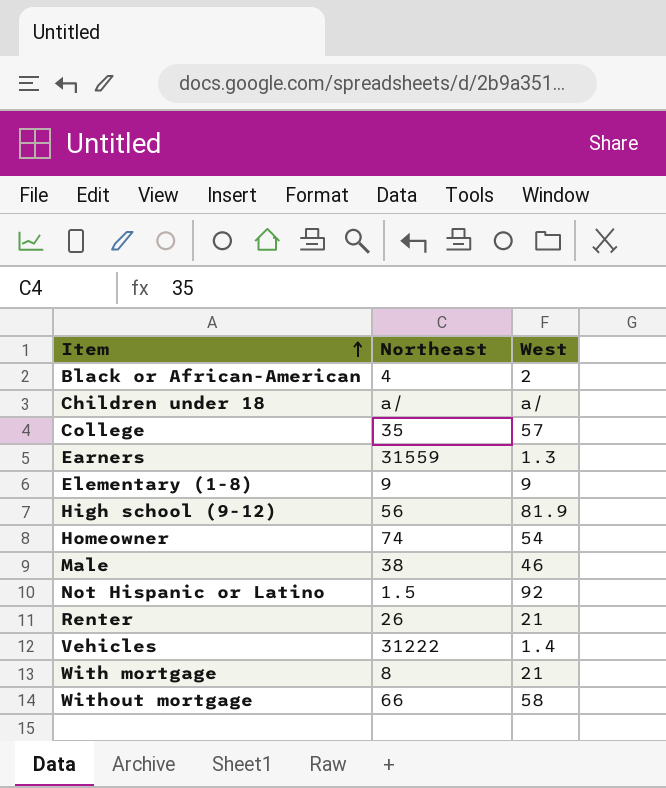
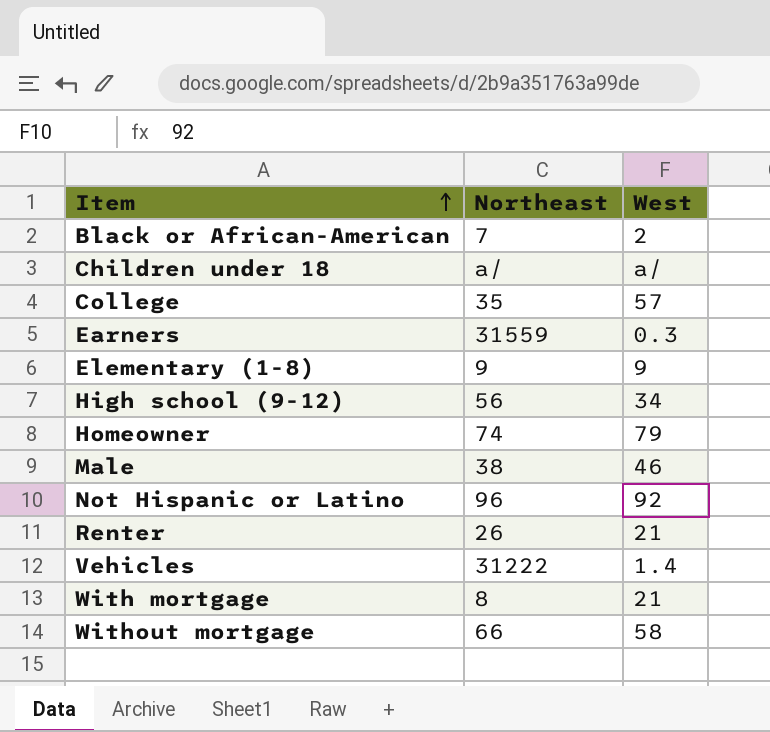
Black or African-American | Northeast: 4 -> 7
Earners | West: 1.3 -> 0.3
High school (9-12) | West: 81.9 -> 34
Homeowner | West: 54 -> 79
Not Hispanic or Latino | Northeast: 1.5 -> 96

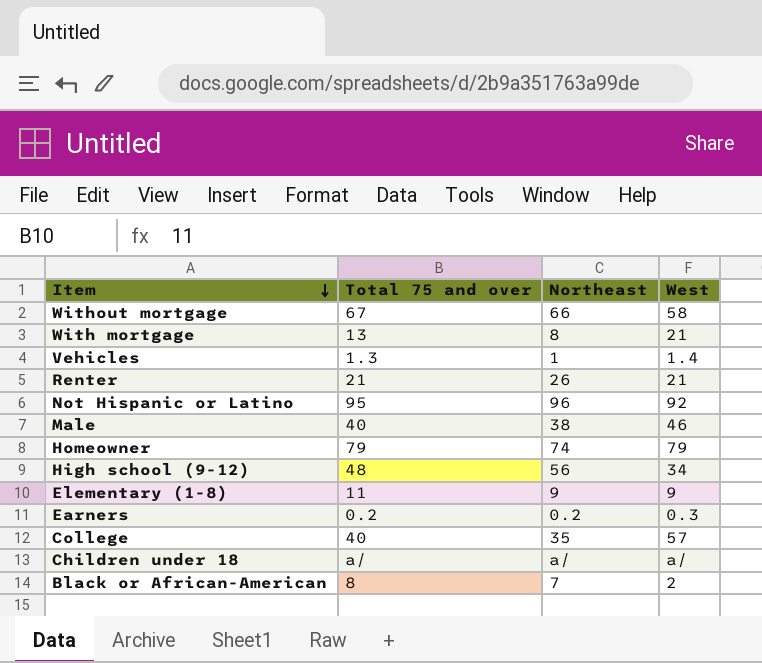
row order: Item ascending -> Item descending
column Total 75 and over | position: none -> 2
Vehicles | Northeast: 31222 -> 1
Earners | Northeast: 31559 -> 0.2

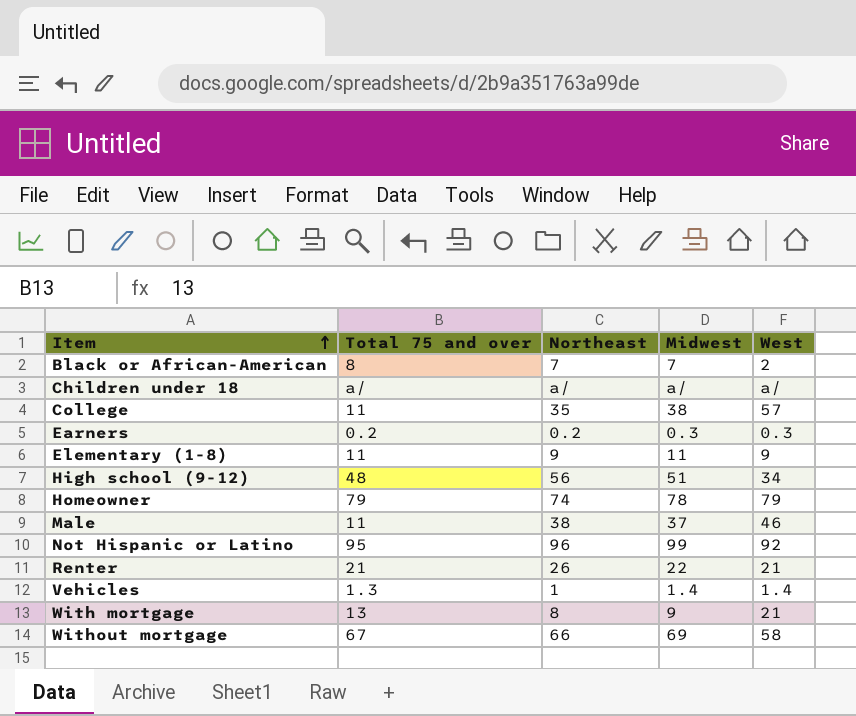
row order: Item descending -> Item ascending
column Midwest | position: none -> 4
College | Total 75 and over: 40 -> 11
Male | Total 75 and over: 40 -> 11

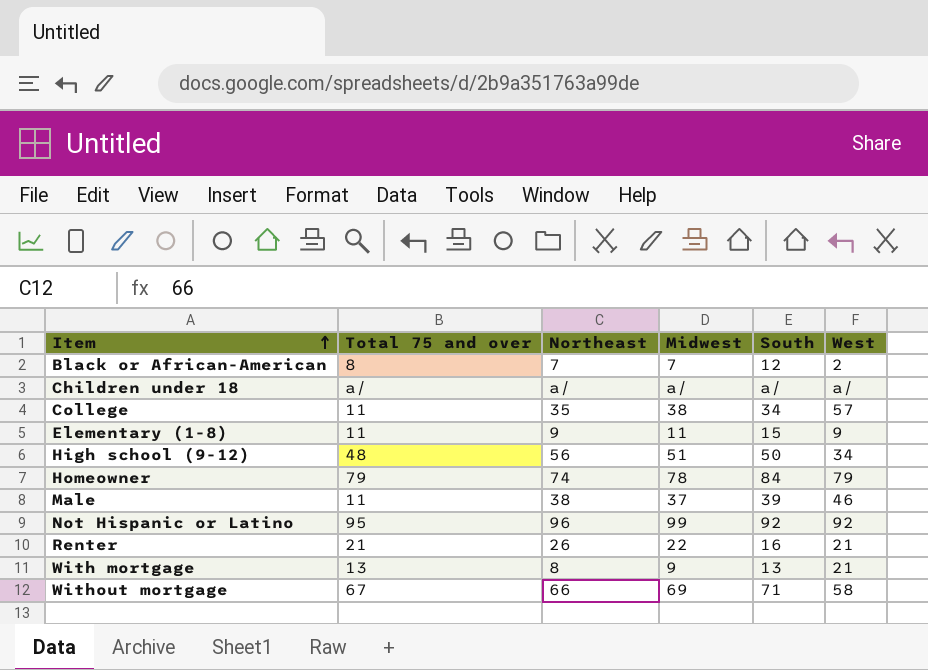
column South | position: none -> 5
row Earners: 0.2 | 0.2 | 0.3 | 0.3 -> none
row Vehicles: 1.3 | 1 | 1.4 | 1.4 -> none

